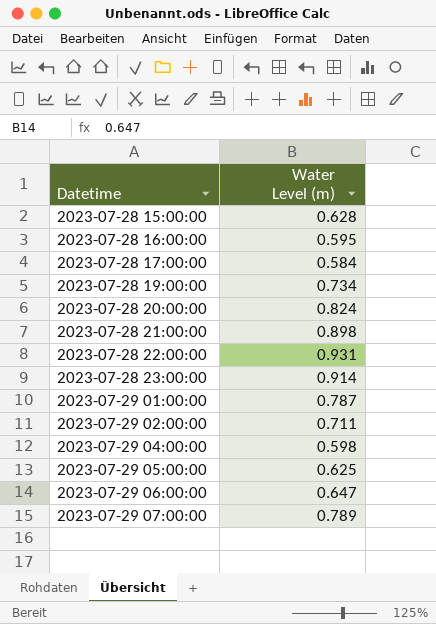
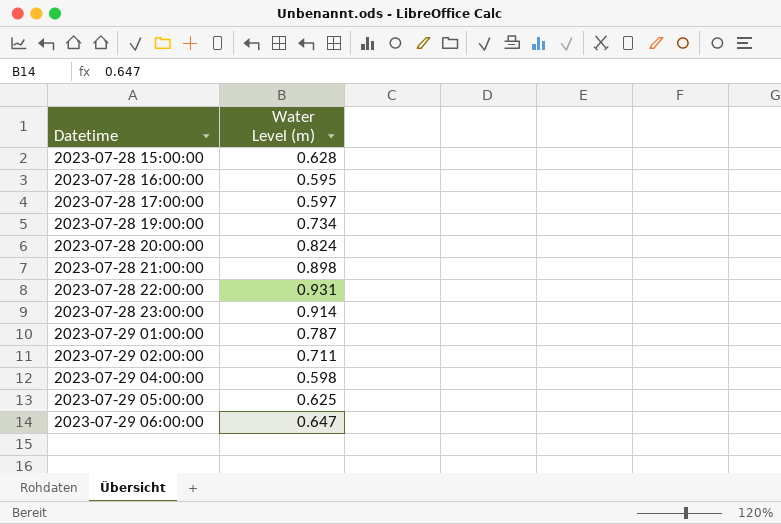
row 2023-07-29 07:00:00: 0.789 -> none
2023-07-28 17:00:00 | Water Level (m): 0.584 -> 0.597

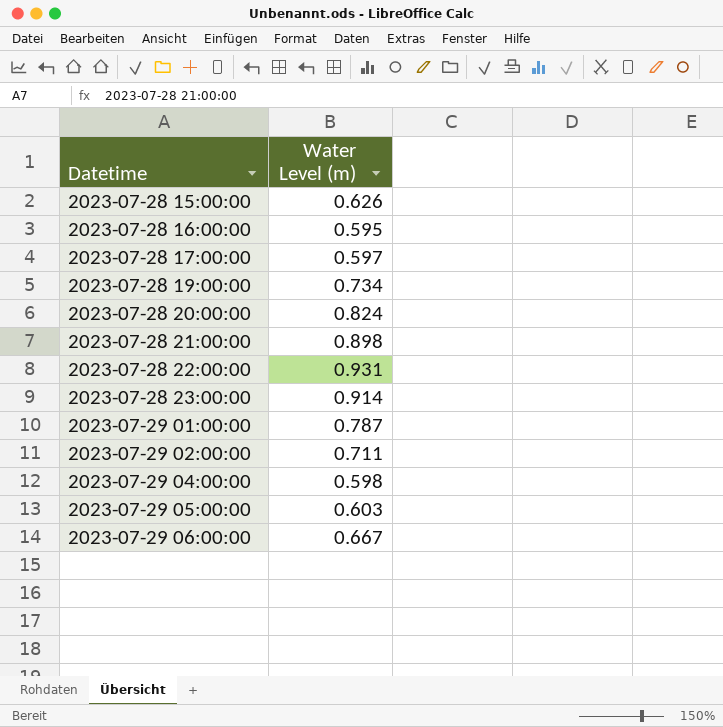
2023-07-28 15:00:00 | Water Level (m): 0.628 -> 0.626
2023-07-29 05:00:00 | Water Level (m): 0.625 -> 0.603
2023-07-29 06:00:00 | Water Level (m): 0.647 -> 0.667

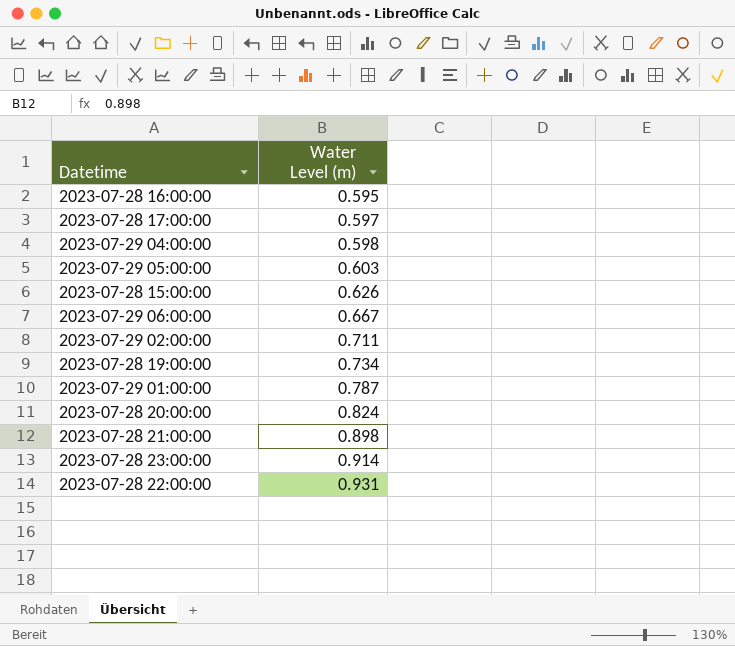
row order: Datetime ascending -> Water Level (m) ascending

